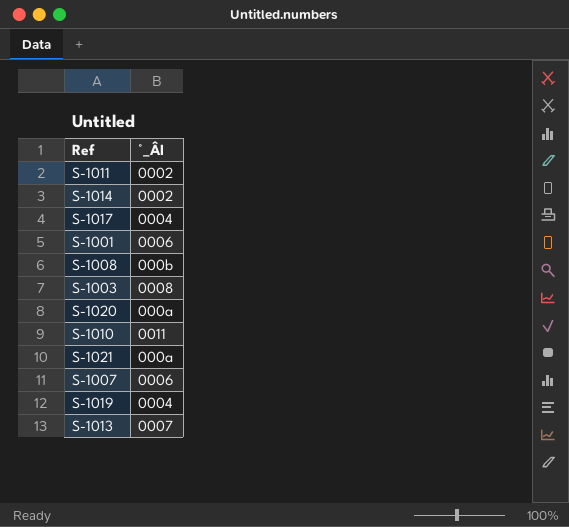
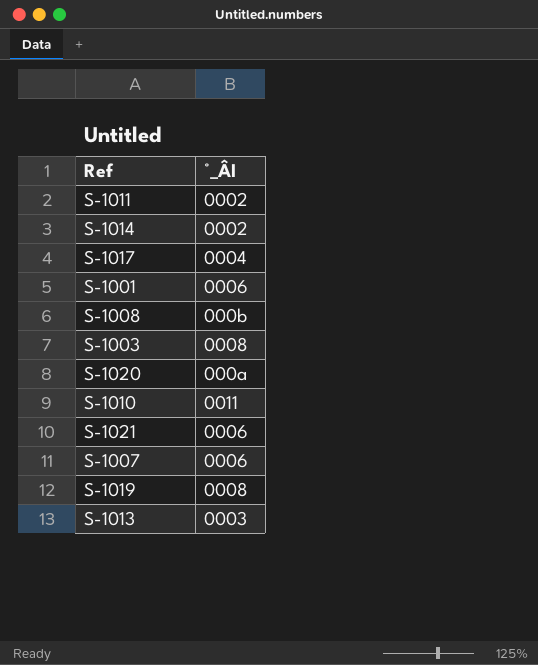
S-1021 | °_ÂI: 000a -> 0006
S-1019 | °_ÂI: 0004 -> 0008
S-1013 | °_ÂI: 0007 -> 0003

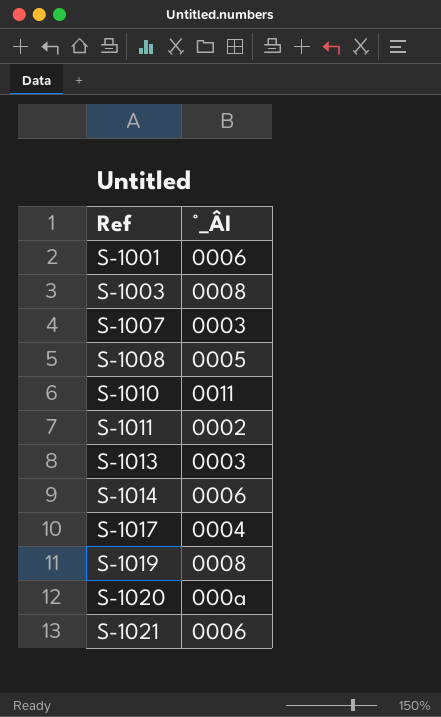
row order: none -> Ref ascending
S-1007 | °_ÂI: 0006 -> 0003
S-1008 | °_ÂI: 000b -> 0005
S-1014 | °_ÂI: 0002 -> 0006

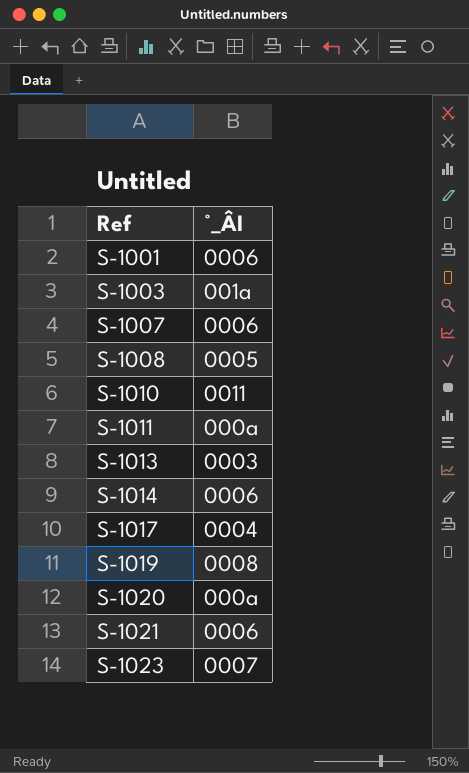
S-1003 | °_ÂI: 0008 -> 001a
S-1007 | °_ÂI: 0003 -> 0006
S-1011 | °_ÂI: 0002 -> 000a
row S-1023: none -> 0007

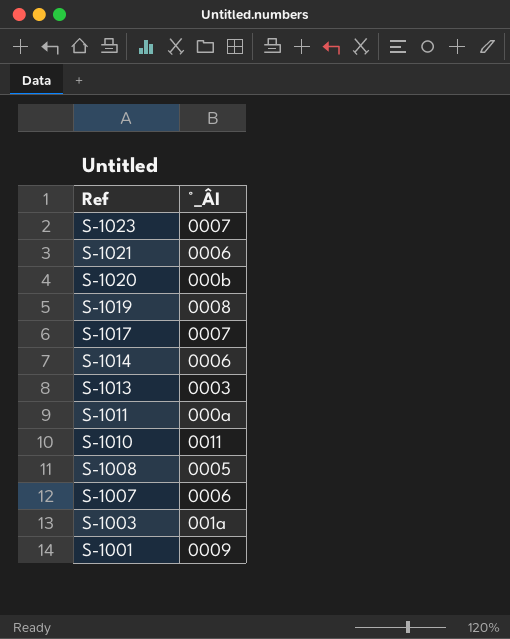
row order: Ref ascending -> Ref descending
S-1020 | °_ÂI: 000a -> 000b
S-1017 | °_ÂI: 0004 -> 0007
S-1001 | °_ÂI: 0006 -> 0009

